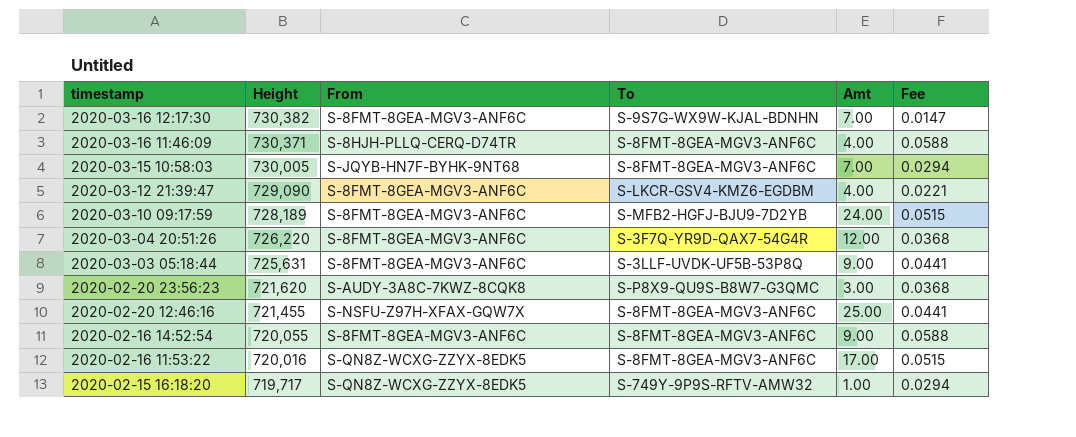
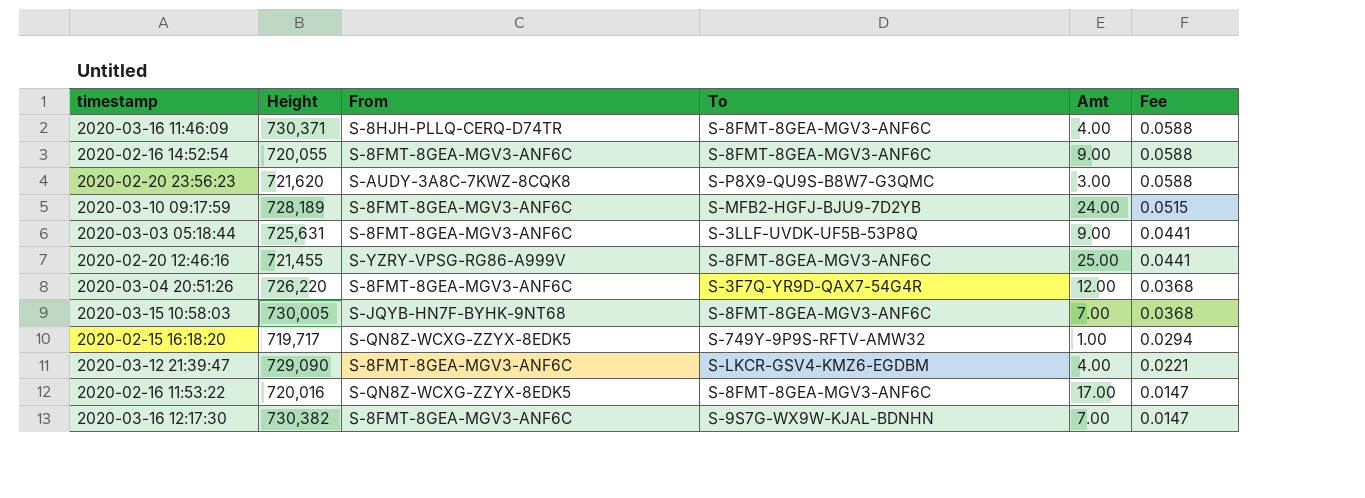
row order: timestamp descending -> Fee descending
2020-02-20 23:56:23 | Fee: 0.0368 -> 0.0588
2020-02-20 12:46:16 | From: S-NSFU-Z97H-XFAX-GQW7X -> S-YZRY-VPSG-RG86-A999V
2020-03-15 10:58:03 | Fee: 0.0294 -> 0.0368
2020-02-16 11:53:22 | Fee: 0.0515 -> 0.0147

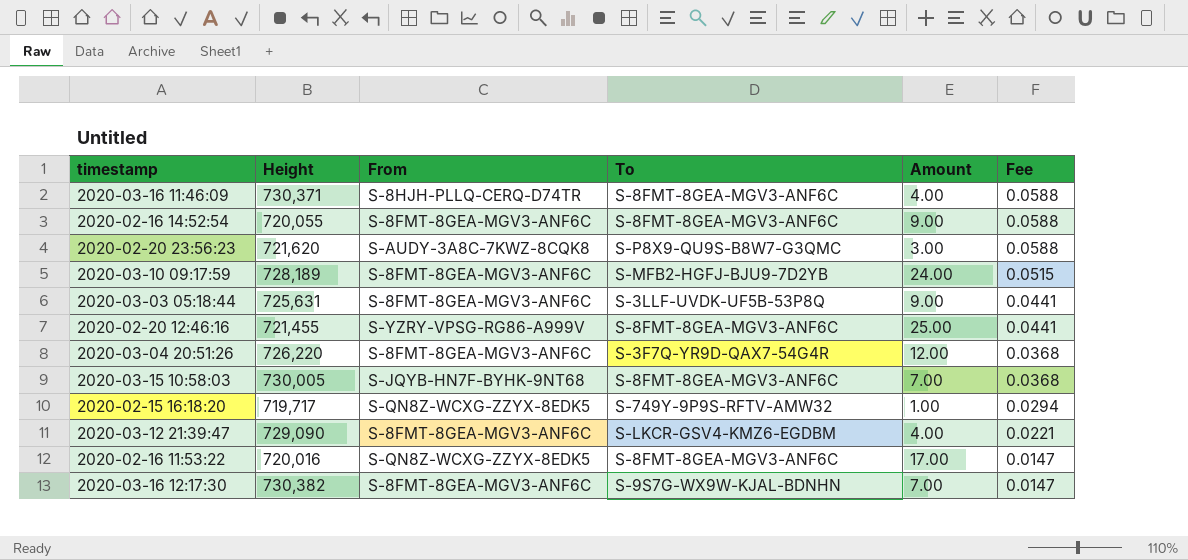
column name: Amt -> Amount

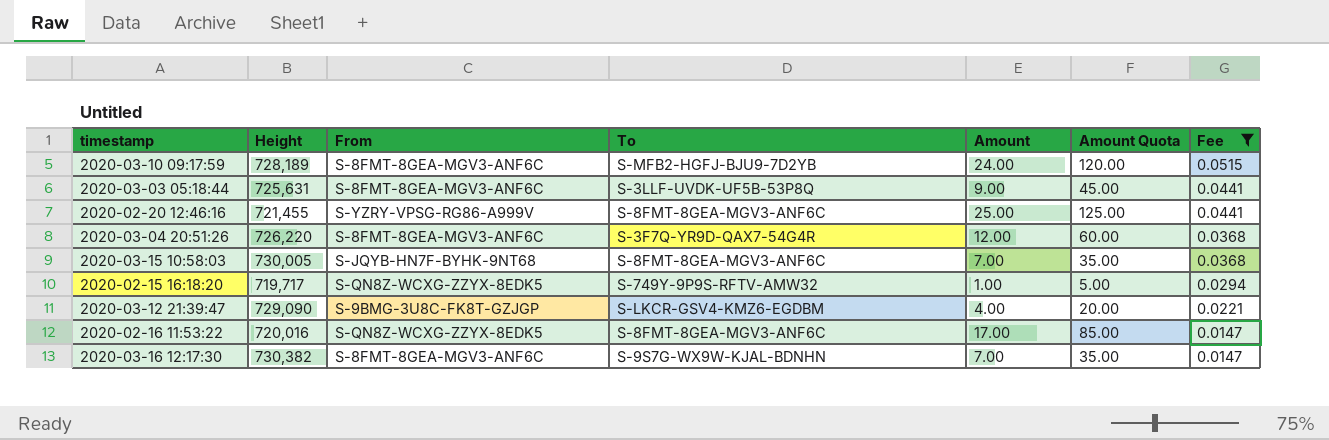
filter: none -> Fee != 0.0588
column Amount Quota | formula: none -> [Amount] * 5
2020-03-12 21:39:47 | From: S-8FMT-8GEA-MGV3-ANF6C -> S-9BMG-3U8C-FK8T-GZJGP

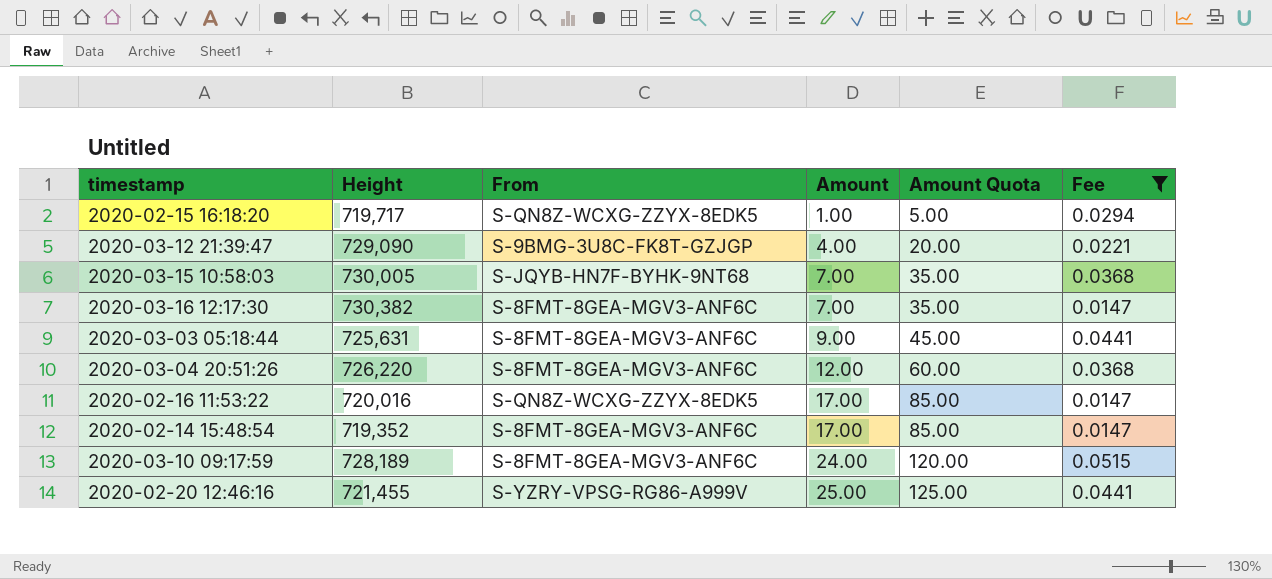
row order: Fee descending -> Amount ascending
column To | position: 4 -> none
row 2020-02-14 15:48:54: none -> 719,352 | S-8FMT-8GEA-MGV3-ANF6C | 17.00 | 85.00 | 0.0147

